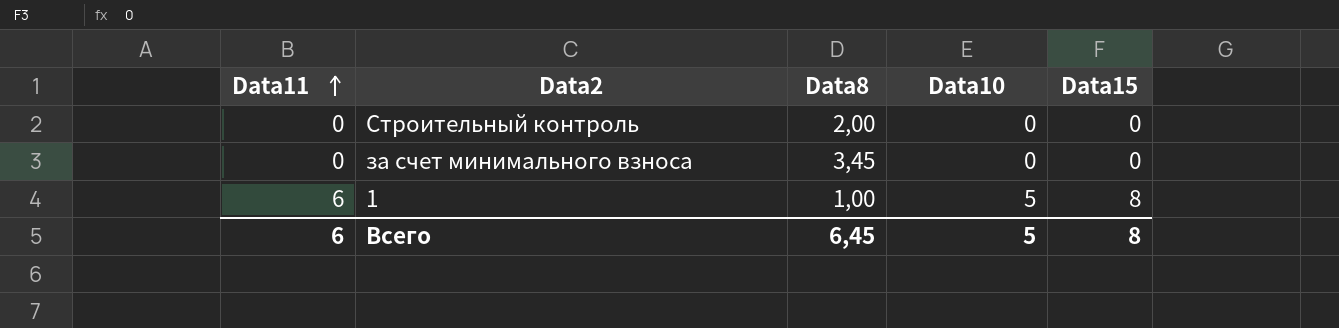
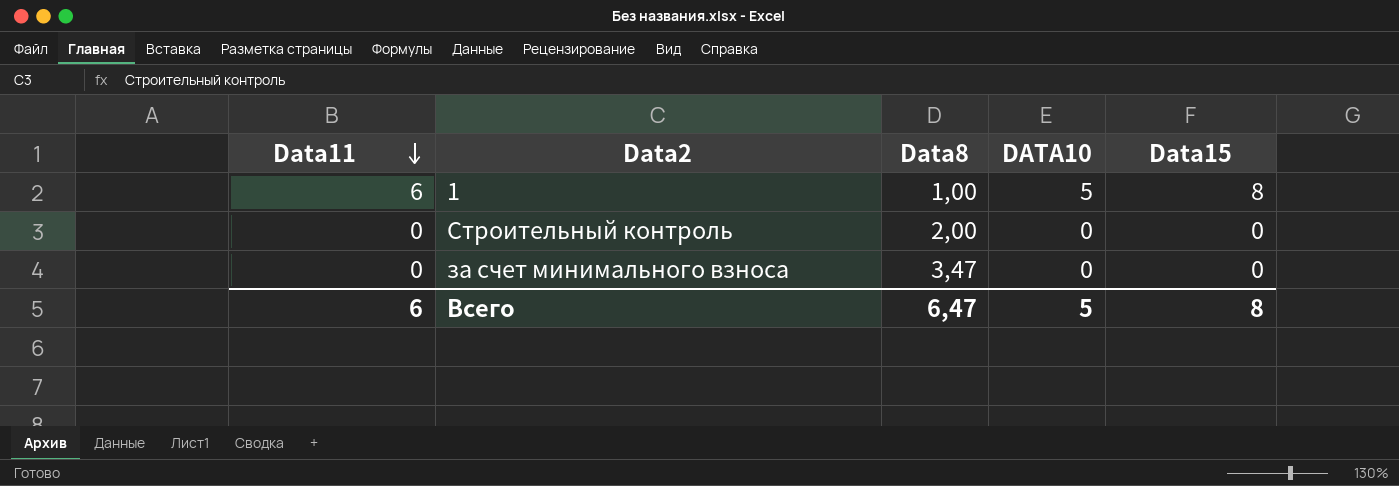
row order: Data11 ascending -> Data11 descending
column name: Data10 -> DATA10
за счет минимального взноса | Data8: 3,45 -> 3,47
Всего | Data8: 6,45 -> 6,47

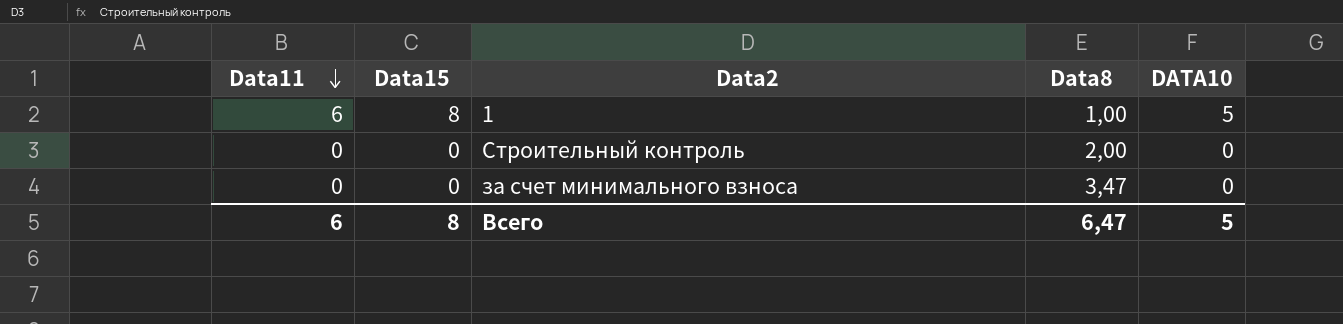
column Data15 | position: 5 -> 2

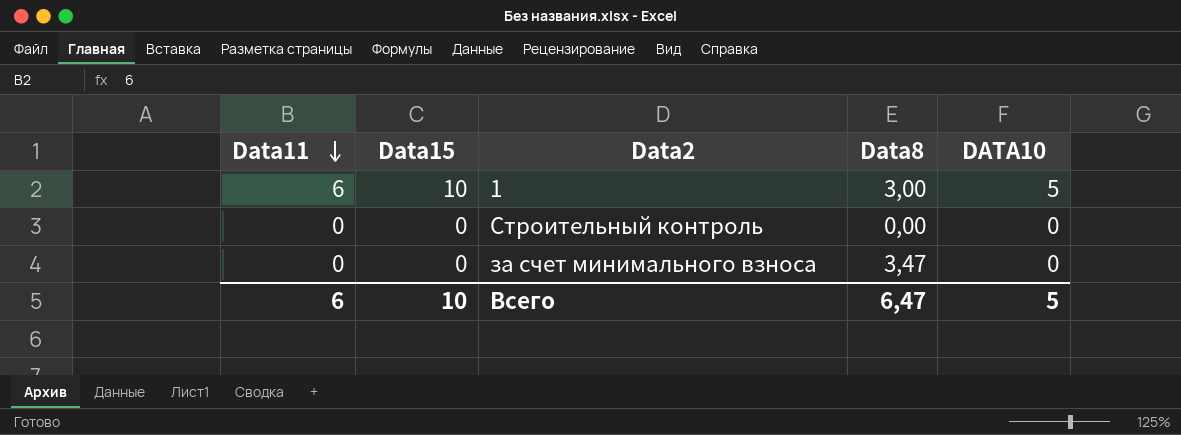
1 | Data15: 8 -> 10
1 | Data8: 1,00 -> 3,00
Строительный контроль | Data8: 2,00 -> 0,00
Всего | Data15: 8 -> 10

